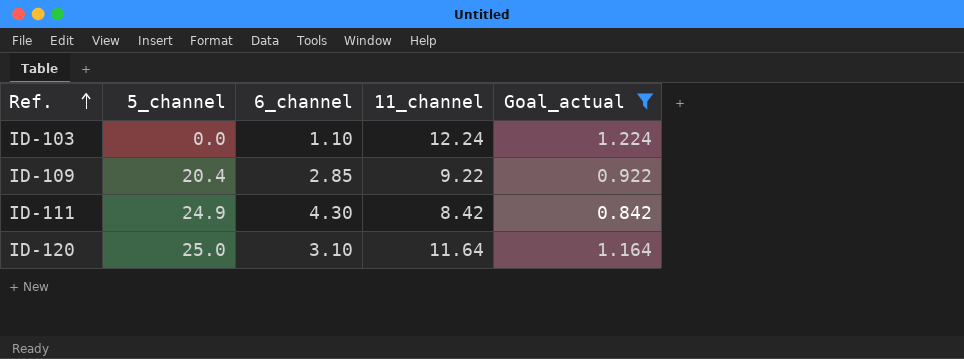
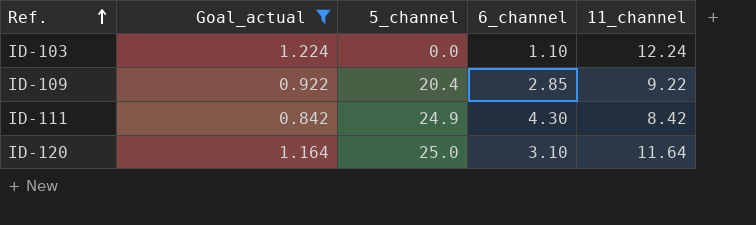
column Goal_actual | position: 5 -> 2

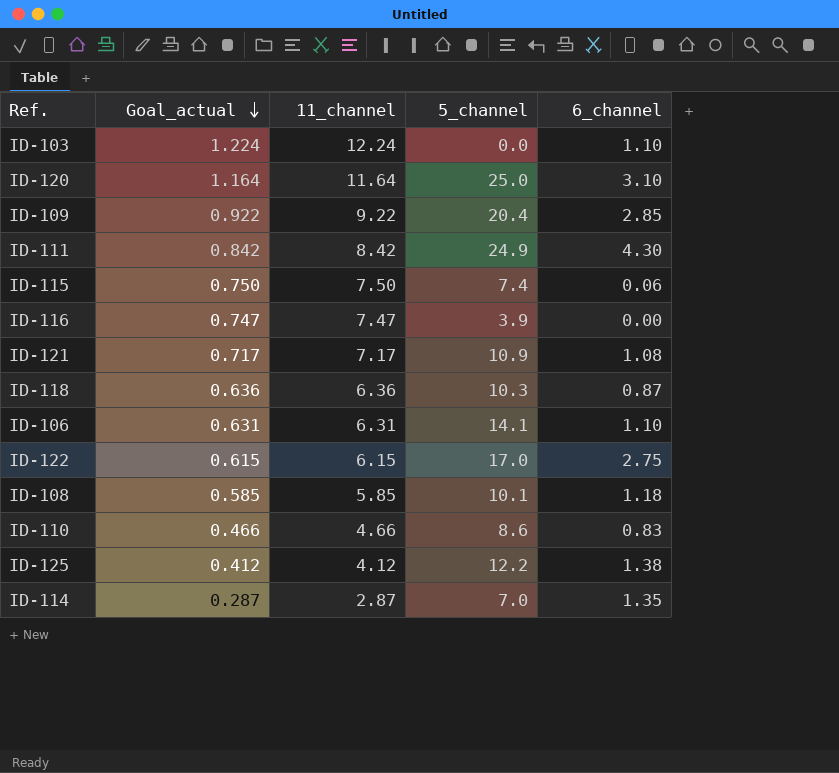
filter: Goal_actual >= 0.842 -> none
row order: Ref. ascending -> Goal_actual descending
column 11_channel | position: 5 -> 3

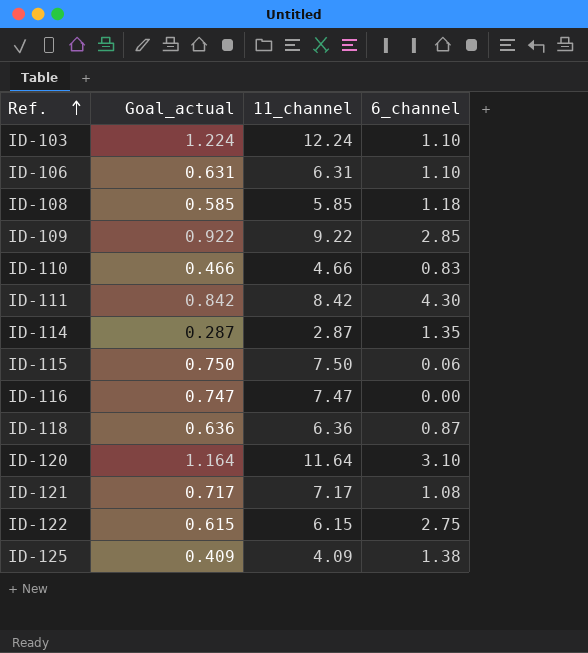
row order: Goal_actual descending -> Ref. ascending
column 5_channel | position: 4 -> none
ID-125 | Goal_actual: 0.412 -> 0.409
ID-125 | 11_channel: 4.12 -> 4.09

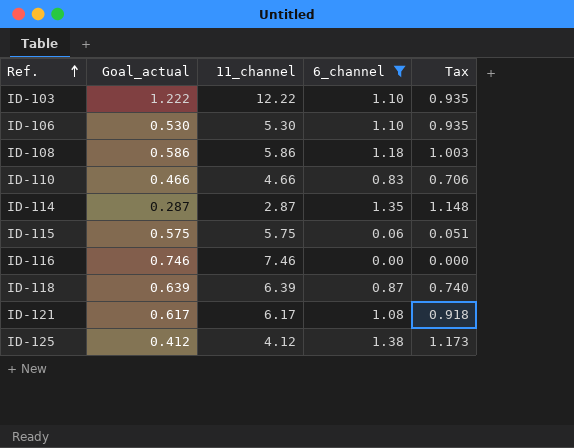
filter: none -> 6_channel <= 1.38
column Tax | formula: none -> [6_channel] * 0.85
ID-103 | Goal_actual: 1.224 -> 1.222
ID-103 | 11_channel: 12.24 -> 12.22
ID-106 | Goal_actual: 0.631 -> 0.530
ID-106 | 11_channel: 6.31 -> 5.30
ID-108 | Goal_actual: 0.585 -> 0.586
ID-108 | 11_channel: 5.85 -> 5.86
ID-115 | Goal_actual: 0.750 -> 0.575
ID-115 | 11_channel: 7.50 -> 5.75
ID-116 | Goal_actual: 0.747 -> 0.746
ID-116 | 11_channel: 7.47 -> 7.46
ID-118 | Goal_actual: 0.636 -> 0.639
ID-118 | 11_channel: 6.36 -> 6.39
ID-121 | Goal_actual: 0.717 -> 0.617
ID-121 | 11_channel: 7.17 -> 6.17
ID-125 | Goal_actual: 0.409 -> 0.412
ID-125 | 11_channel: 4.09 -> 4.12

